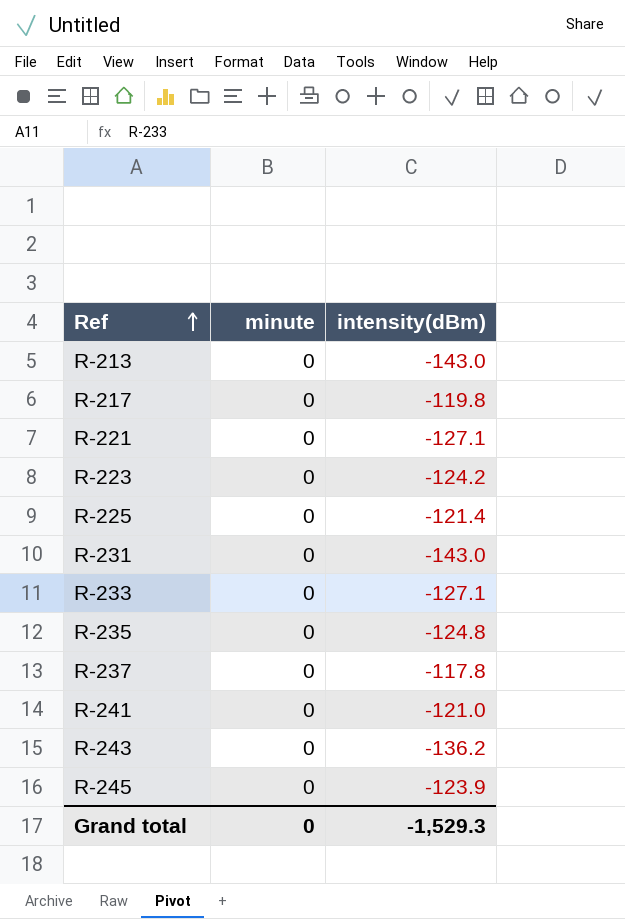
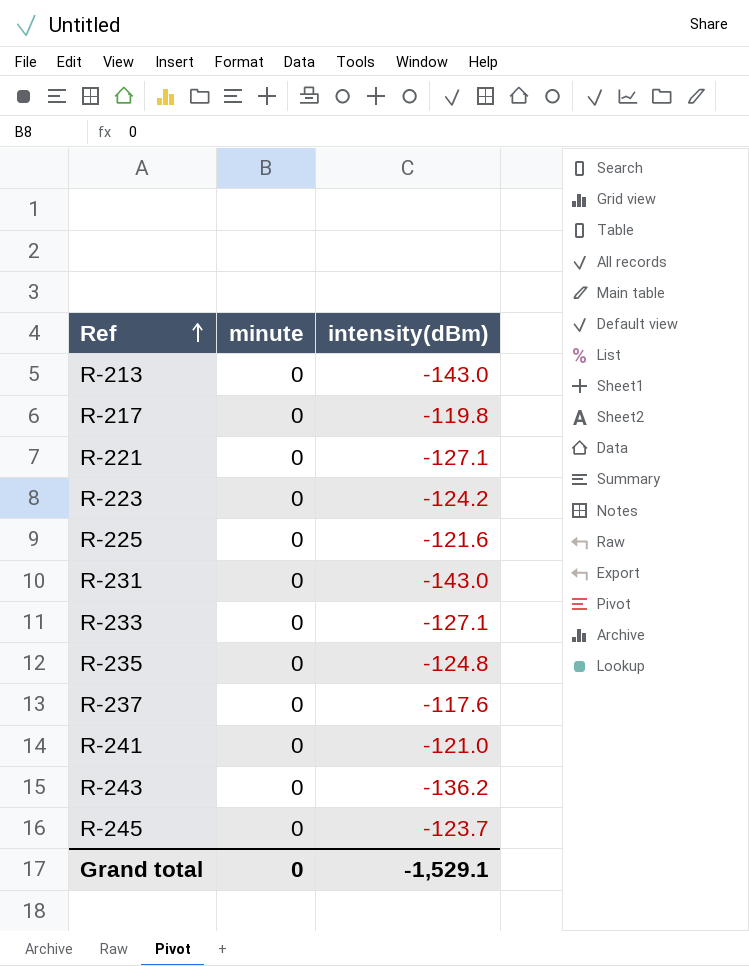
R-225 | intensity(dBm): -121.4 -> -121.6
R-237 | intensity(dBm): -117.8 -> -117.6
R-245 | intensity(dBm): -123.9 -> -123.7
Grand total | intensity(dBm): -1,529.3 -> -1,529.1

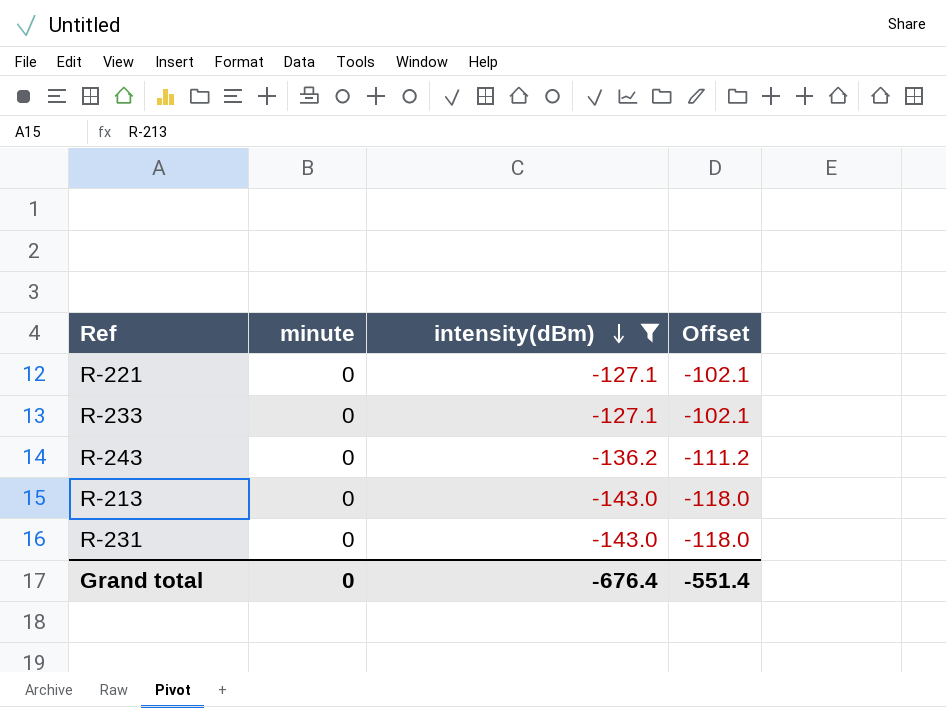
filter: none -> intensity(dBm) <= -127.1
row order: Ref ascending -> intensity(dBm) descending
column Offset | formula: none -> [intensity(dBm)] + 25
Grand total | intensity(dBm): -1,529.1 -> -676.4

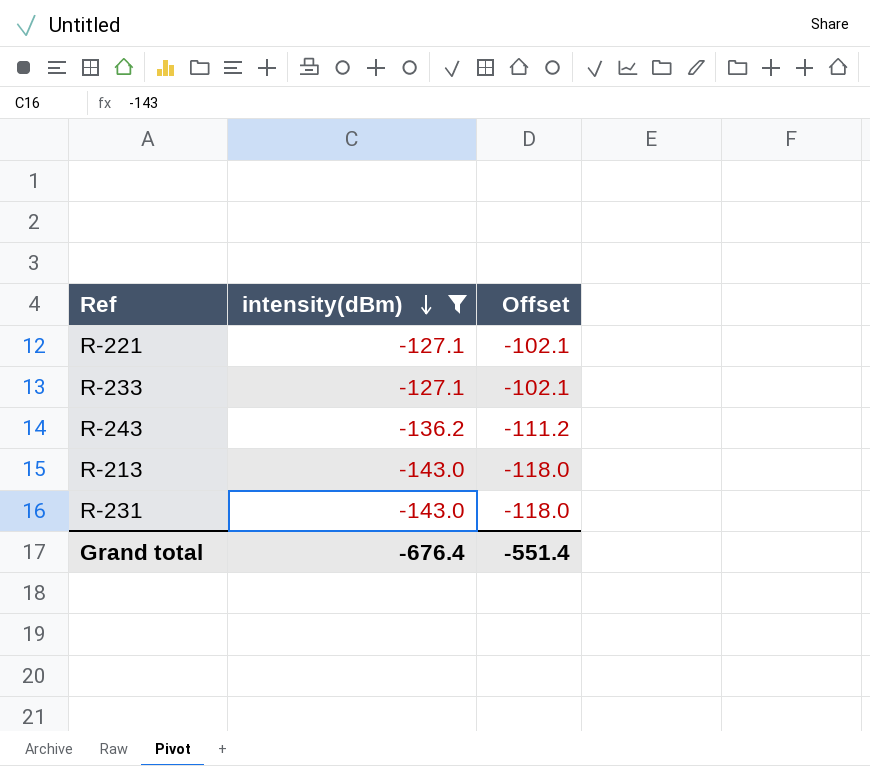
column minute | position: 2 -> none

